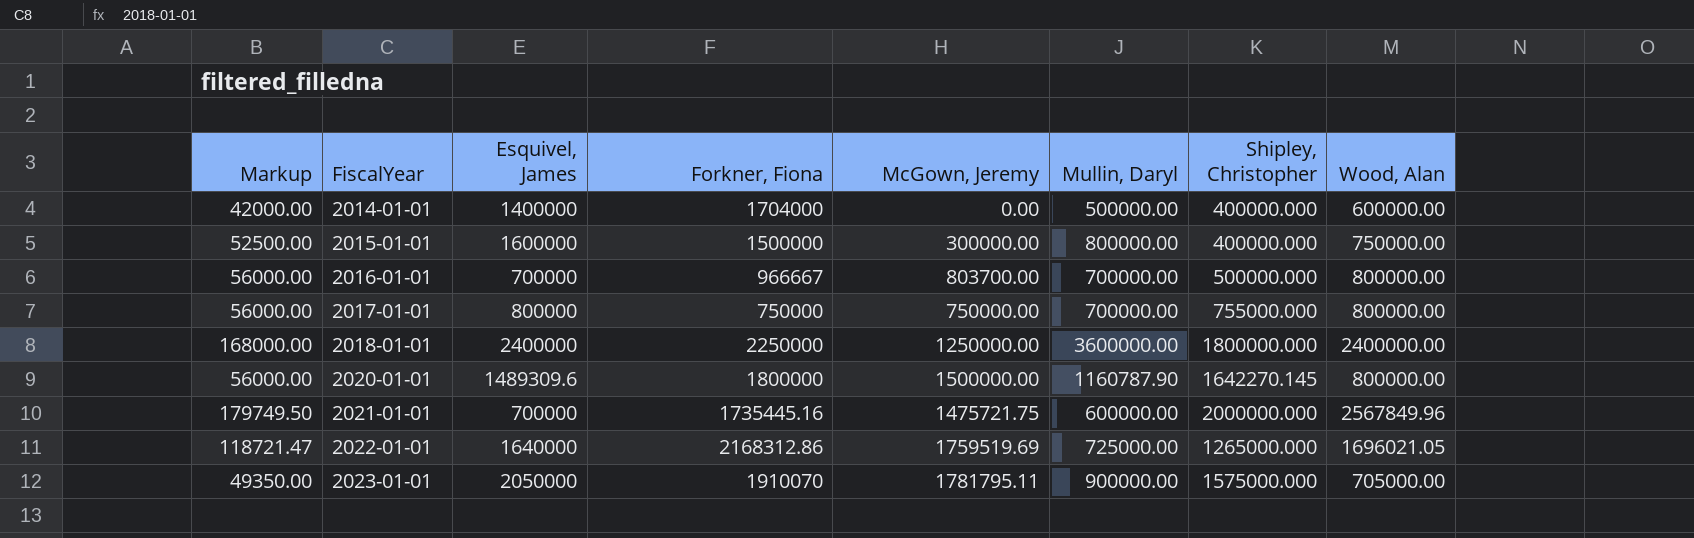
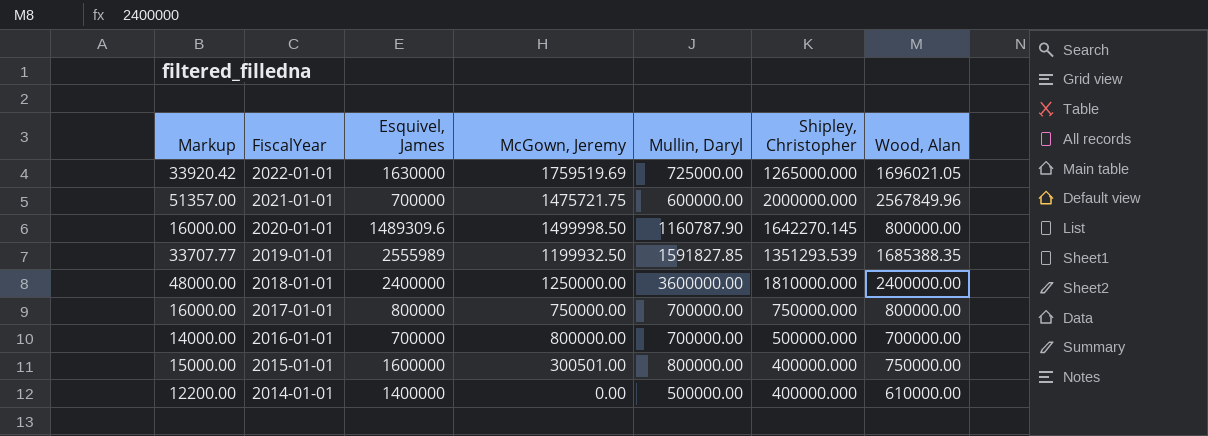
row order: FiscalYear ascending -> FiscalYear descending
column Forkner, Fiona | position: 4 -> none
column Markup | formula: [Wood, Alan] * 0.07 -> [Wood, Alan] * 0.02
row 2023-01-01: 49350.00 | 2050000 | 1910070 | 1781795.11 | 900000.00 | 1575000.000 | 705000.00 -> none
2022-01-01 | Esquivel, James: 1640000 -> 1630000
2020-01-01 | McGown, Jeremy: 1500000.00 -> 1499998.50
row 2019-01-01: none -> 33707.77 | 2555989 | 1199932.50 | 1591827.85 | 1351293.539 | 1685388.35
2018-01-01 | Shipley, Christopher: 1800000.000 -> 1810000.000
2017-01-01 | Shipley, Christopher: 755000.000 -> 750000.000
2016-01-01 | McGown, Jeremy: 803700.00 -> 800000.00
2016-01-01 | Wood, Alan: 800000.00 -> 700000.00
2015-01-01 | McGown, Jeremy: 300000.00 -> 300501.00
2014-01-01 | Wood, Alan: 600000.00 -> 610000.00

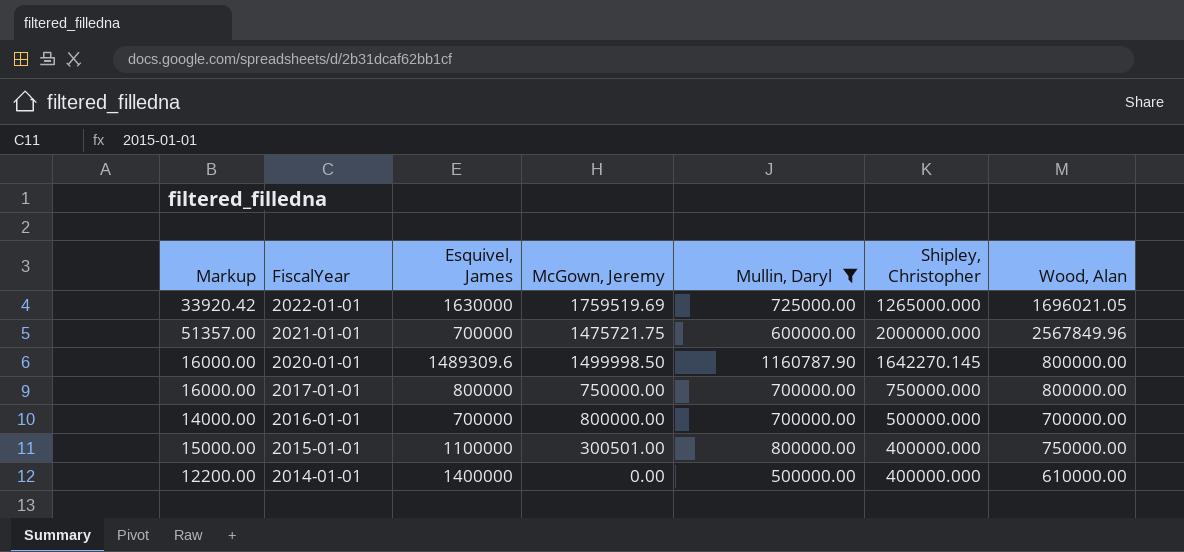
filter: none -> Mullin, Daryl <= 1160787.90
2015-01-01 | Esquivel, James: 1600000 -> 1100000

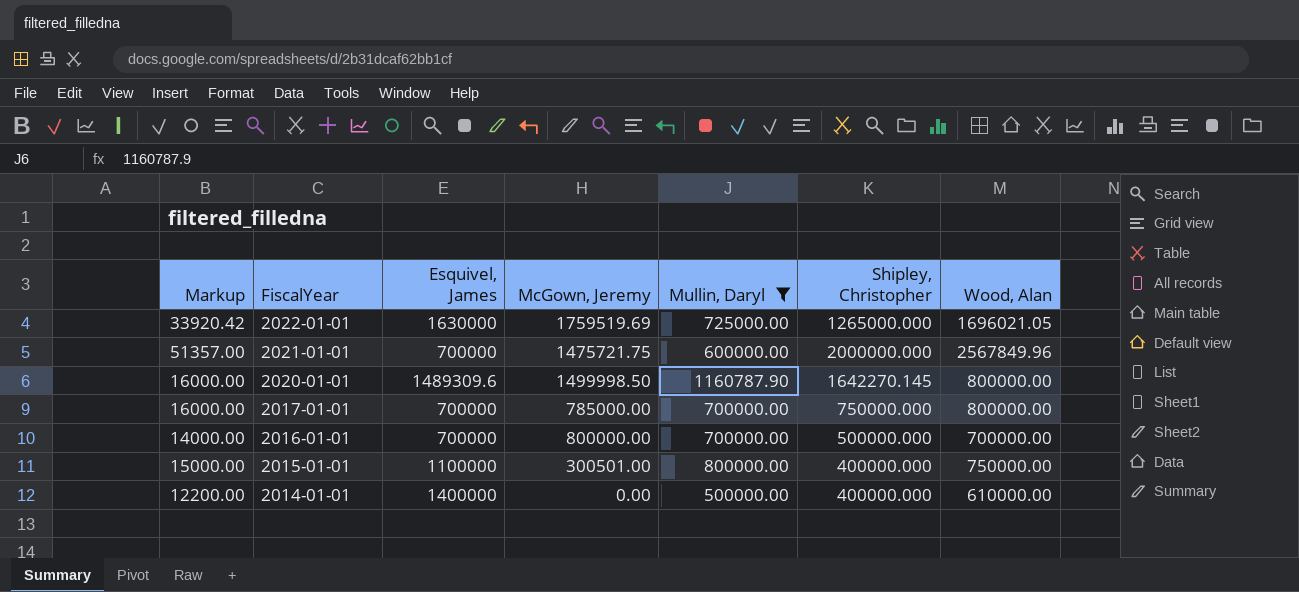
2017-01-01 | Esquivel, James: 800000 -> 700000
2017-01-01 | McGown, Jeremy: 750000.00 -> 785000.00

